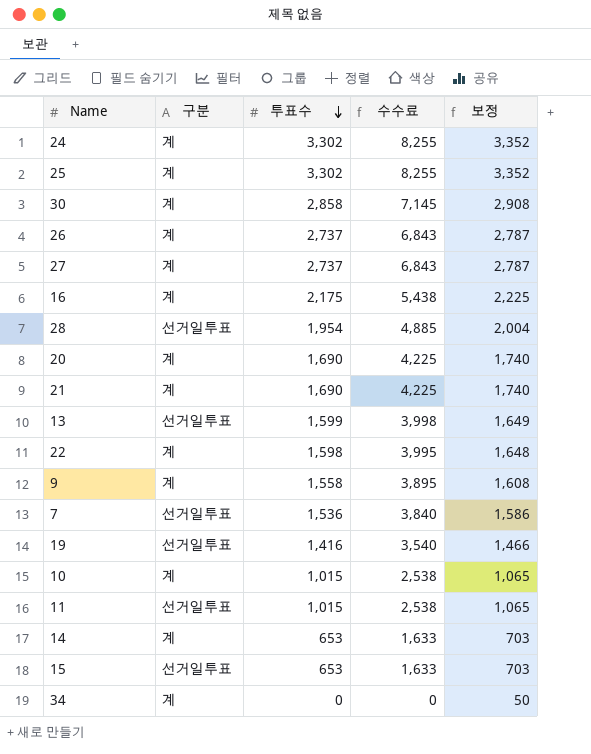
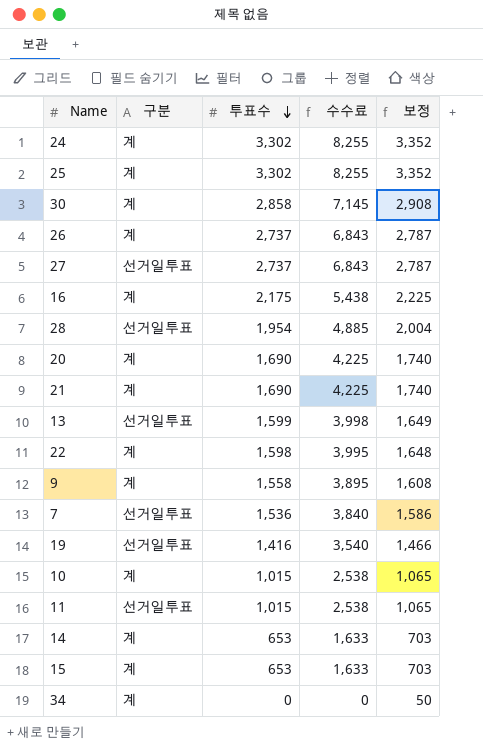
27 | 구분: 계 -> 선거일투표
15 | 구분: 선거일투표 -> 계

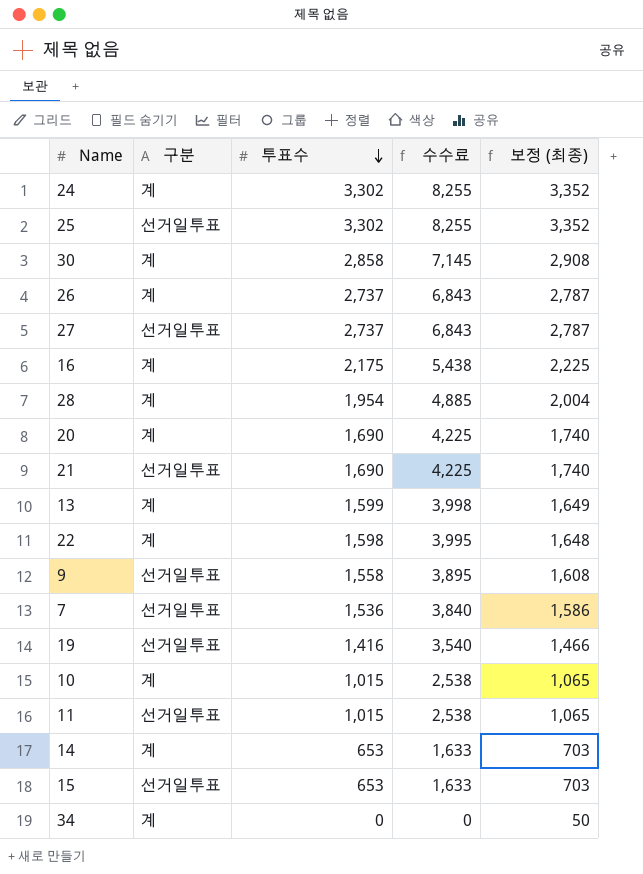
column name: 보정 -> 보정 (최종)
25 | 구분: 계 -> 선거일투표
28 | 구분: 선거일투표 -> 계
21 | 구분: 계 -> 선거일투표
13 | 구분: 선거일투표 -> 계
9 | 구분: 계 -> 선거일투표
15 | 구분: 계 -> 선거일투표

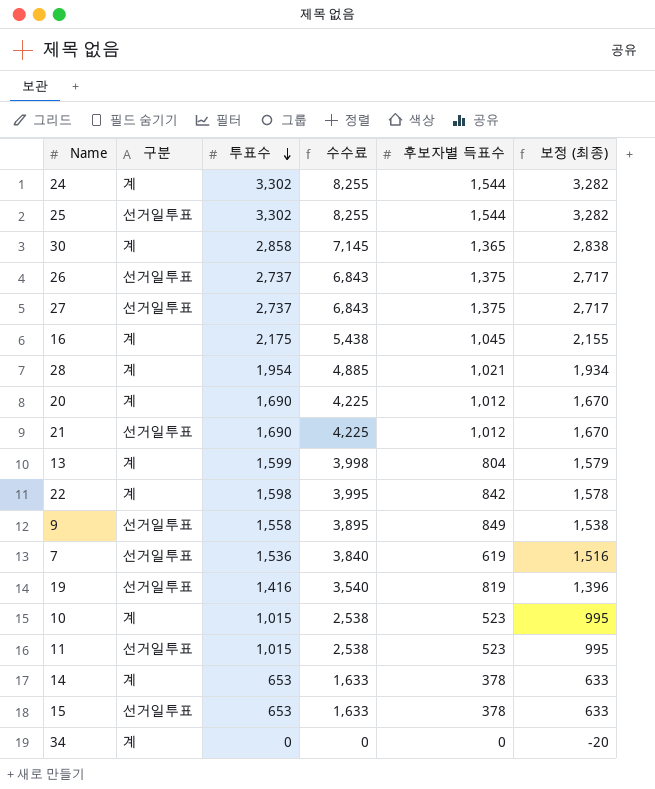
column 후보자별 득표수 | position: none -> 5
column 보정 (최종) | formula: [투표수] + 50 -> [투표수] - 20
26 | 구분: 계 -> 선거일투표

